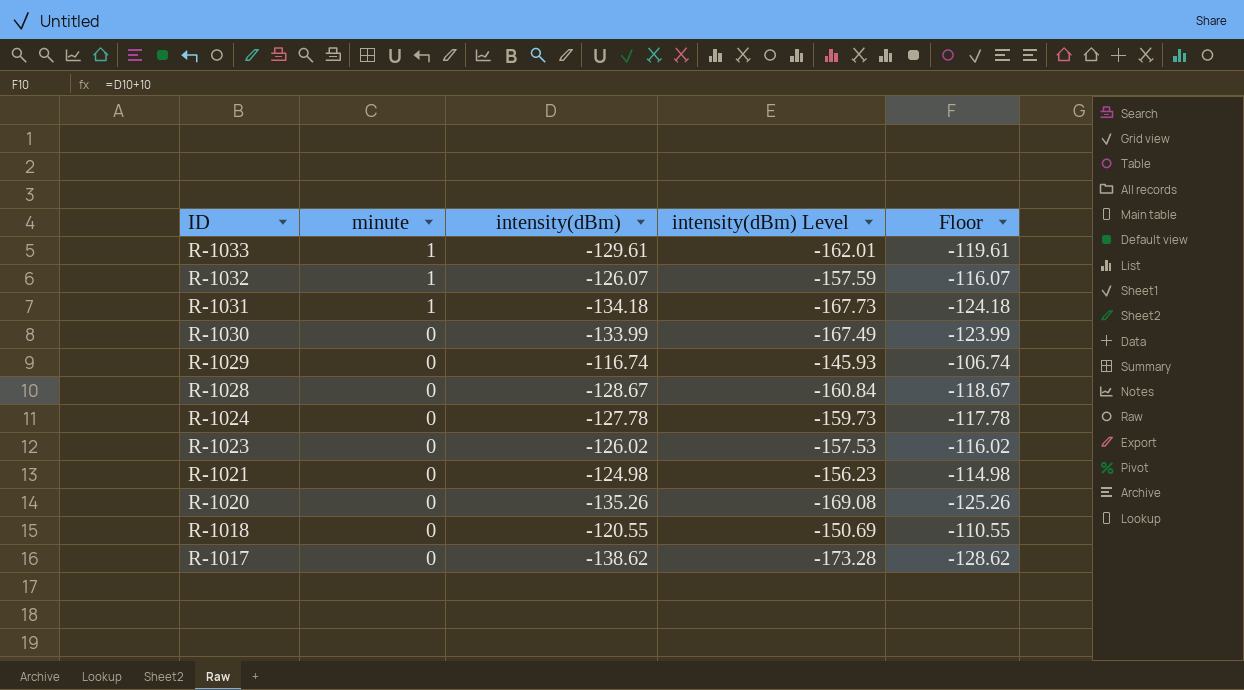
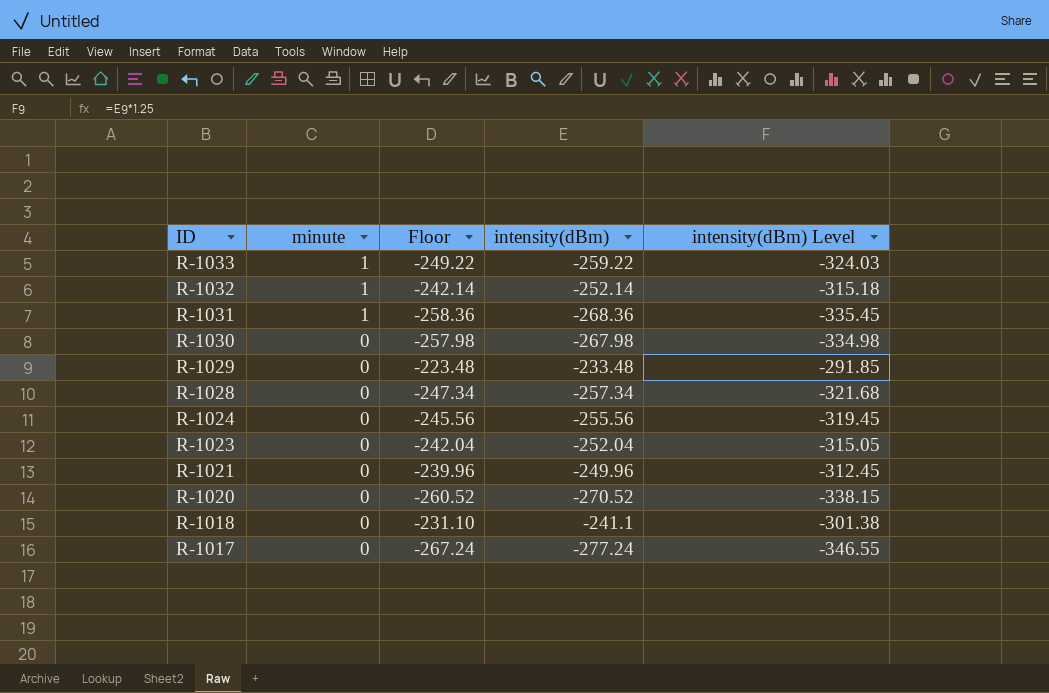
column Floor | position: 5 -> 3
R-1033 | Floor: -119.61 -> -249.22
R-1033 | intensity(dBm): -129.61 -> -259.22
R-1033 | intensity(dBm) Level: -162.01 -> -324.03
R-1032 | Floor: -116.07 -> -242.14
R-1032 | intensity(dBm): -126.07 -> -252.14
R-1032 | intensity(dBm) Level: -157.59 -> -315.18
R-1031 | Floor: -124.18 -> -258.36
R-1031 | intensity(dBm): -134.18 -> -268.36
R-1031 | intensity(dBm) Level: -167.73 -> -335.45
R-1030 | Floor: -123.99 -> -257.98
R-1030 | intensity(dBm): -133.99 -> -267.98
R-1030 | intensity(dBm) Level: -167.49 -> -334.98
R-1029 | Floor: -106.74 -> -223.48
R-1029 | intensity(dBm): -116.74 -> -233.48
R-1029 | intensity(dBm) Level: -145.93 -> -291.85
R-1028 | Floor: -118.67 -> -247.34
R-1028 | intensity(dBm): -128.67 -> -257.34
R-1028 | intensity(dBm) Level: -160.84 -> -321.68
R-1024 | Floor: -117.78 -> -245.56
R-1024 | intensity(dBm): -127.78 -> -255.56
R-1024 | intensity(dBm) Level: -159.73 -> -319.45
R-1023 | Floor: -116.02 -> -242.04
R-1023 | intensity(dBm): -126.02 -> -252.04
R-1023 | intensity(dBm) Level: -157.53 -> -315.05
R-1021 | Floor: -114.98 -> -239.96
R-1021 | intensity(dBm): -124.98 -> -249.96
R-1021 | intensity(dBm) Level: -156.23 -> -312.45
R-1020 | Floor: -125.26 -> -260.52
R-1020 | intensity(dBm): -135.26 -> -270.52
R-1020 | intensity(dBm) Level: -169.08 -> -338.15
R-1018 | Floor: -110.55 -> -231.10
R-1018 | intensity(dBm): -120.55 -> -241.1
R-1018 | intensity(dBm) Level: -150.69 -> -301.38
R-1017 | Floor: -128.62 -> -267.24
R-1017 | intensity(dBm): -138.62 -> -277.24
R-1017 | intensity(dBm) Level: -173.28 -> -346.55

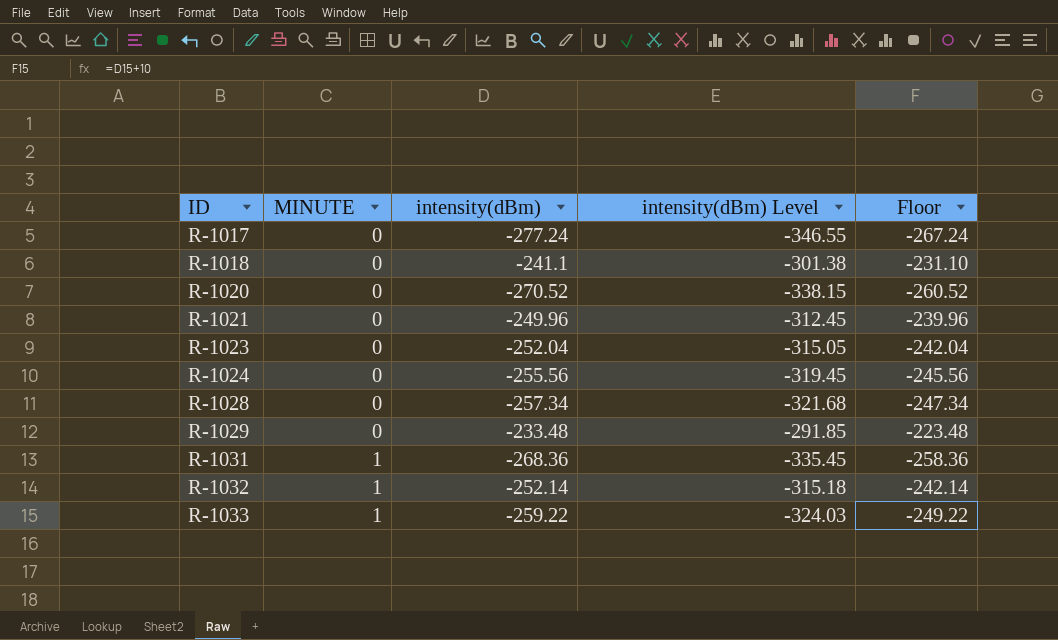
row order: ID descending -> ID ascending
column name: minute -> MINUTE
column Floor | position: 3 -> 5
row R-1030: 0 | -257.98 | -267.98 | -334.98 -> none

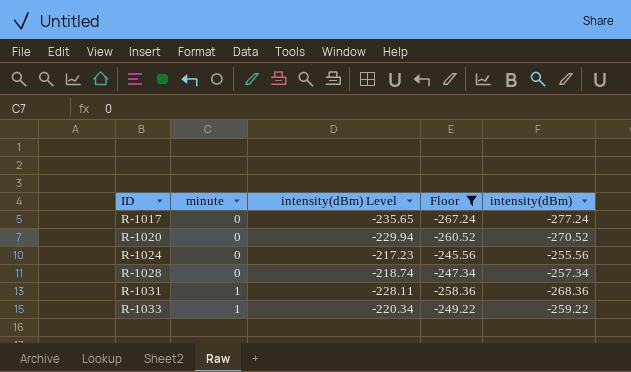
filter: none -> Floor <= -245.56
column name: MINUTE -> minute
column intensity(dBm) Level | formula: [intensity(dBm)] * 1.25 -> [intensity(dBm)] * 0.85
column intensity(dBm) | position: 3 -> 5

